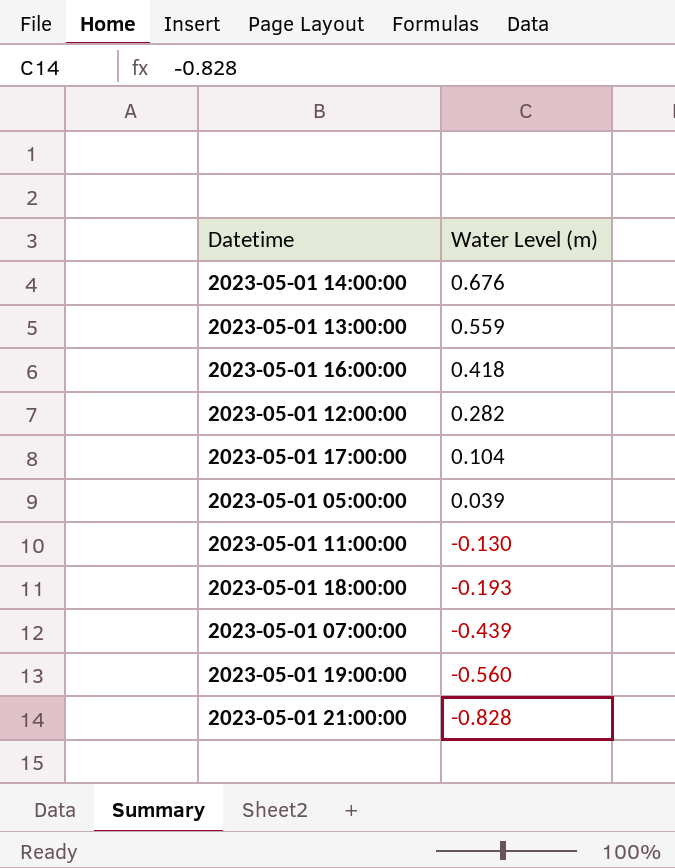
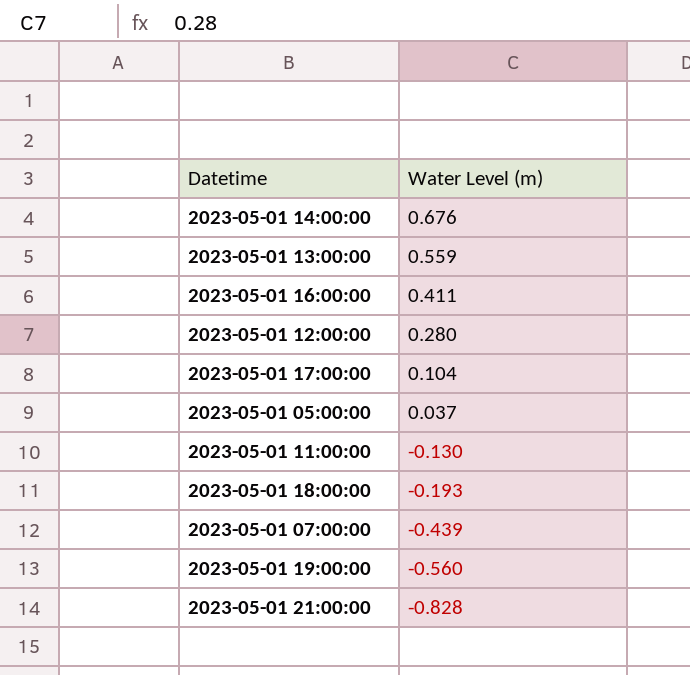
2023-05-01 16:00:00 | Water Level (m): 0.418 -> 0.411
2023-05-01 12:00:00 | Water Level (m): 0.282 -> 0.280
2023-05-01 05:00:00 | Water Level (m): 0.039 -> 0.037

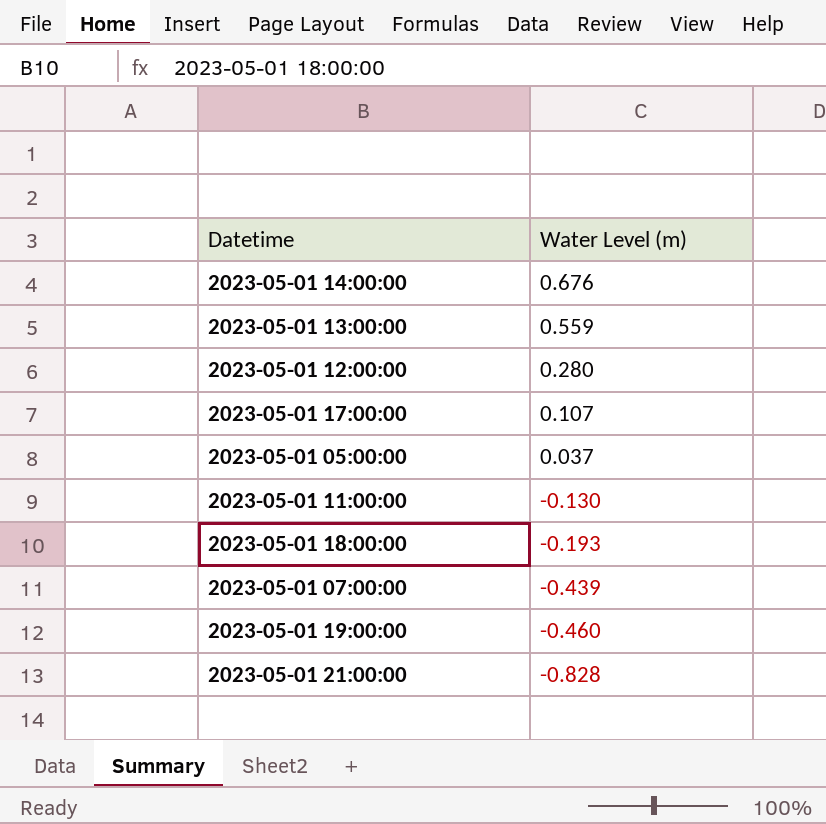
row 2023-05-01 16:00:00: 0.411 -> none
2023-05-01 17:00:00 | Water Level (m): 0.104 -> 0.107
2023-05-01 19:00:00 | Water Level (m): -0.560 -> -0.460

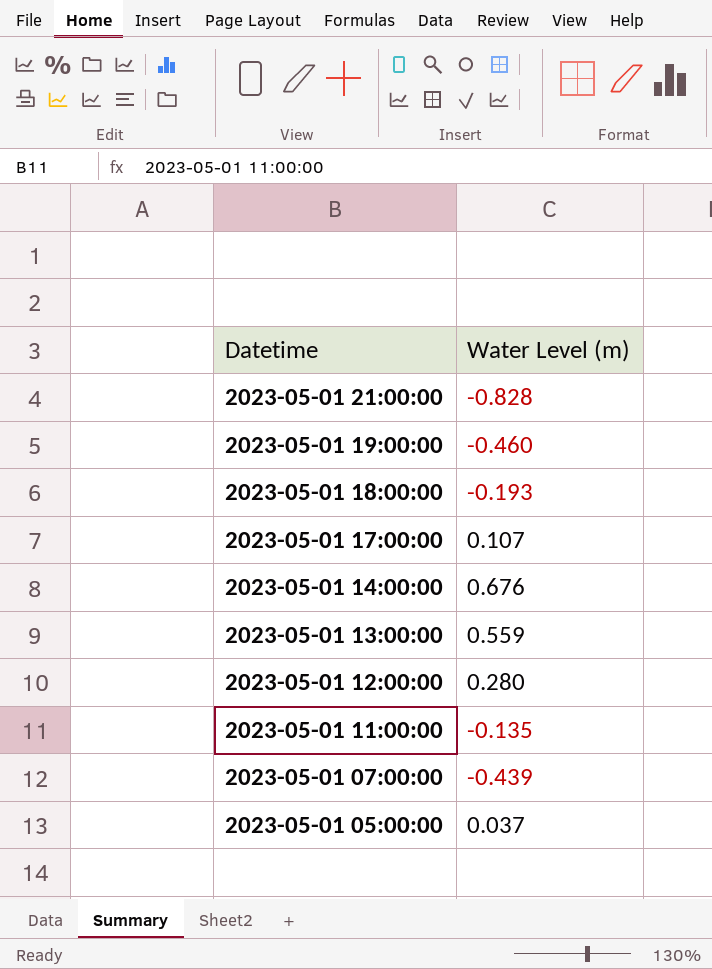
row order: Water Level (m) descending -> Datetime descending
2023-05-01 11:00:00 | Water Level (m): -0.130 -> -0.135

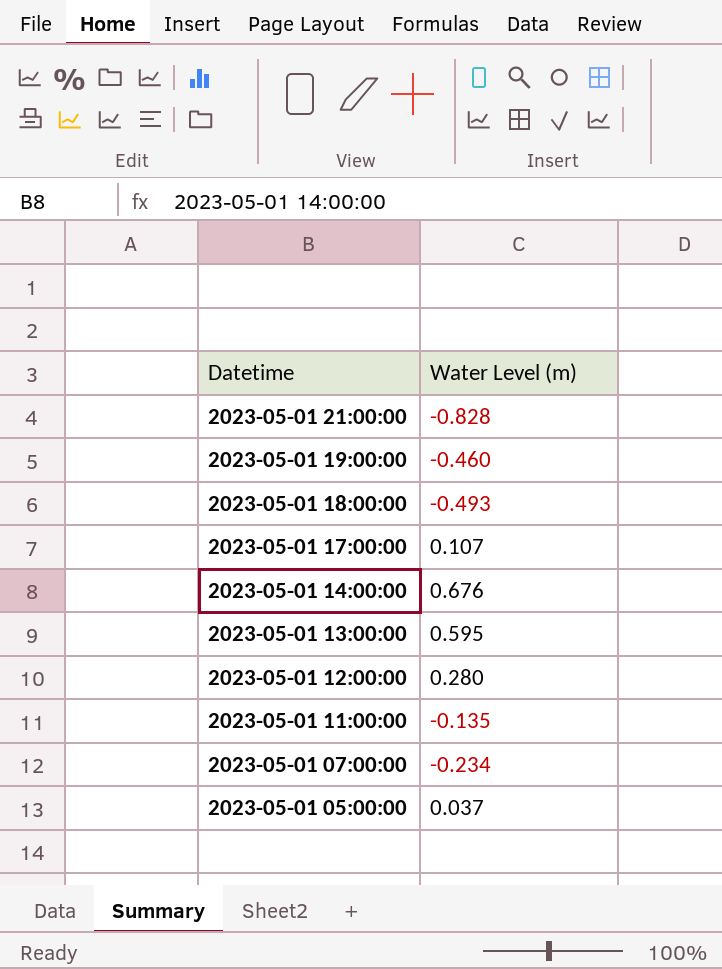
2023-05-01 18:00:00 | Water Level (m): -0.193 -> -0.493
2023-05-01 13:00:00 | Water Level (m): 0.559 -> 0.595
2023-05-01 07:00:00 | Water Level (m): -0.439 -> -0.234

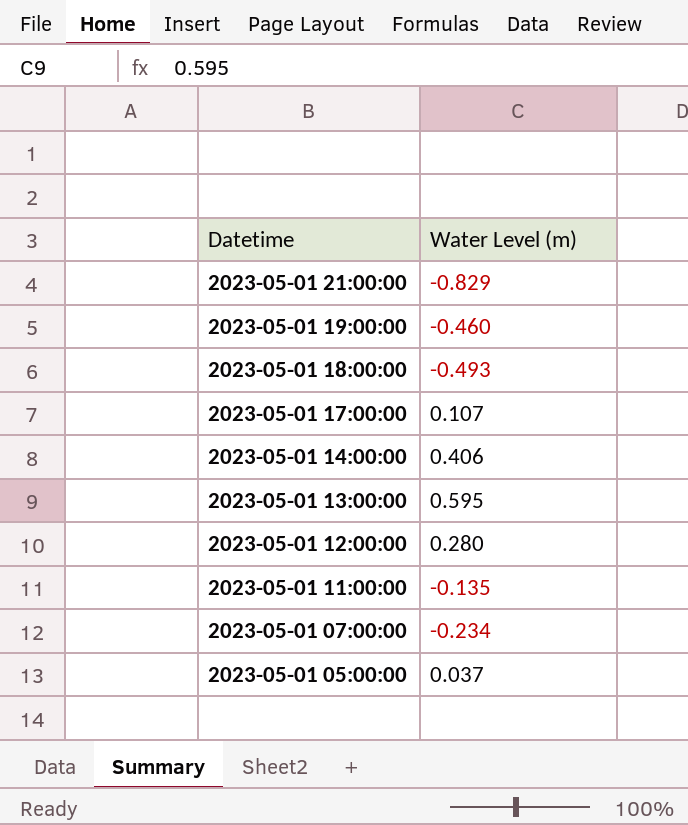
2023-05-01 21:00:00 | Water Level (m): -0.828 -> -0.829
2023-05-01 14:00:00 | Water Level (m): 0.676 -> 0.406

